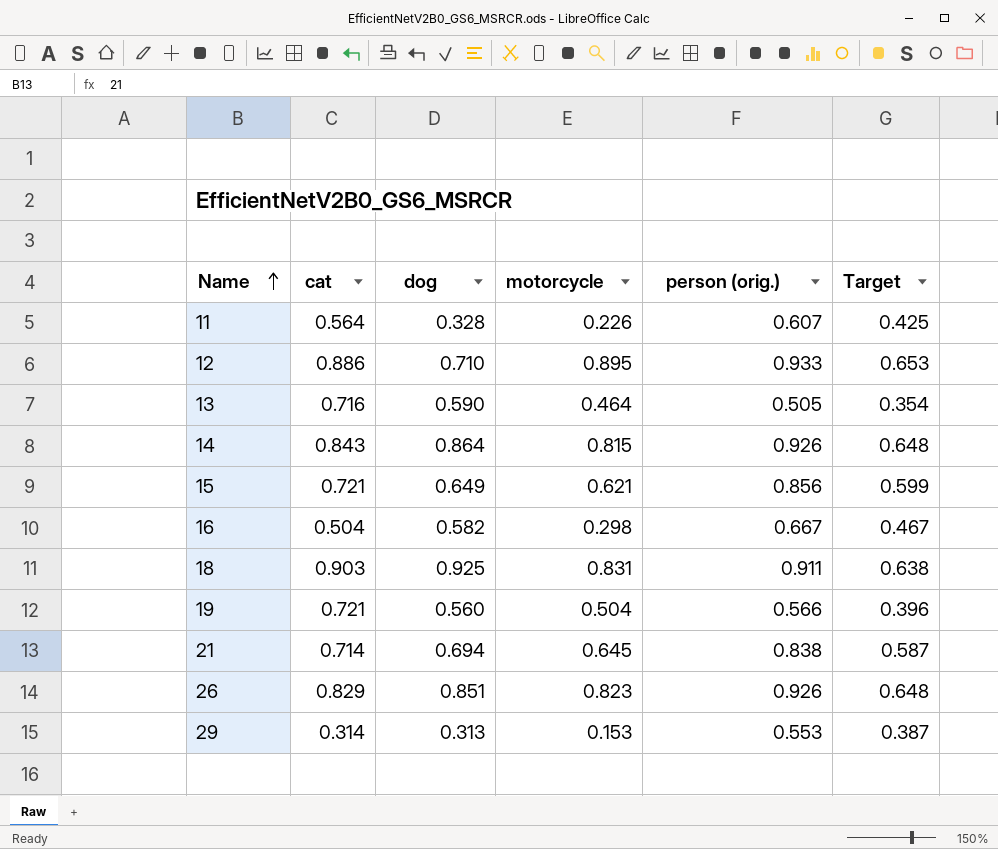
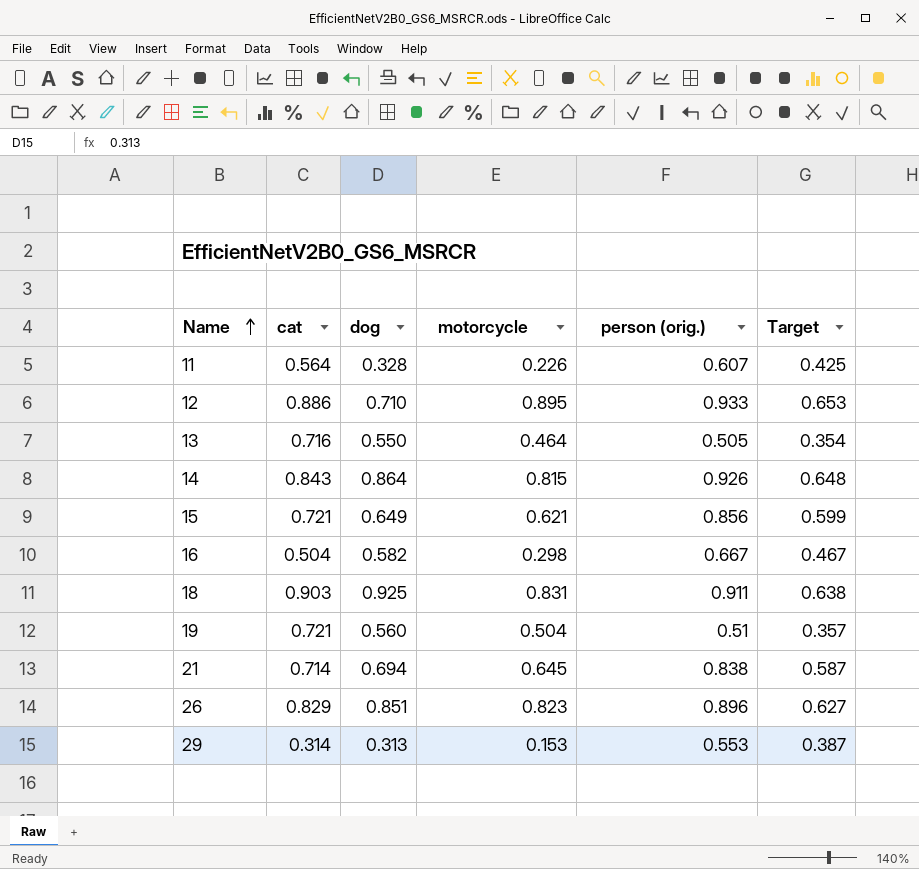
13 | dog: 0.590 -> 0.550
19 | person (orig.): 0.566 -> 0.51
19 | Target: 0.396 -> 0.357
26 | person (orig.): 0.926 -> 0.896
26 | Target: 0.648 -> 0.627

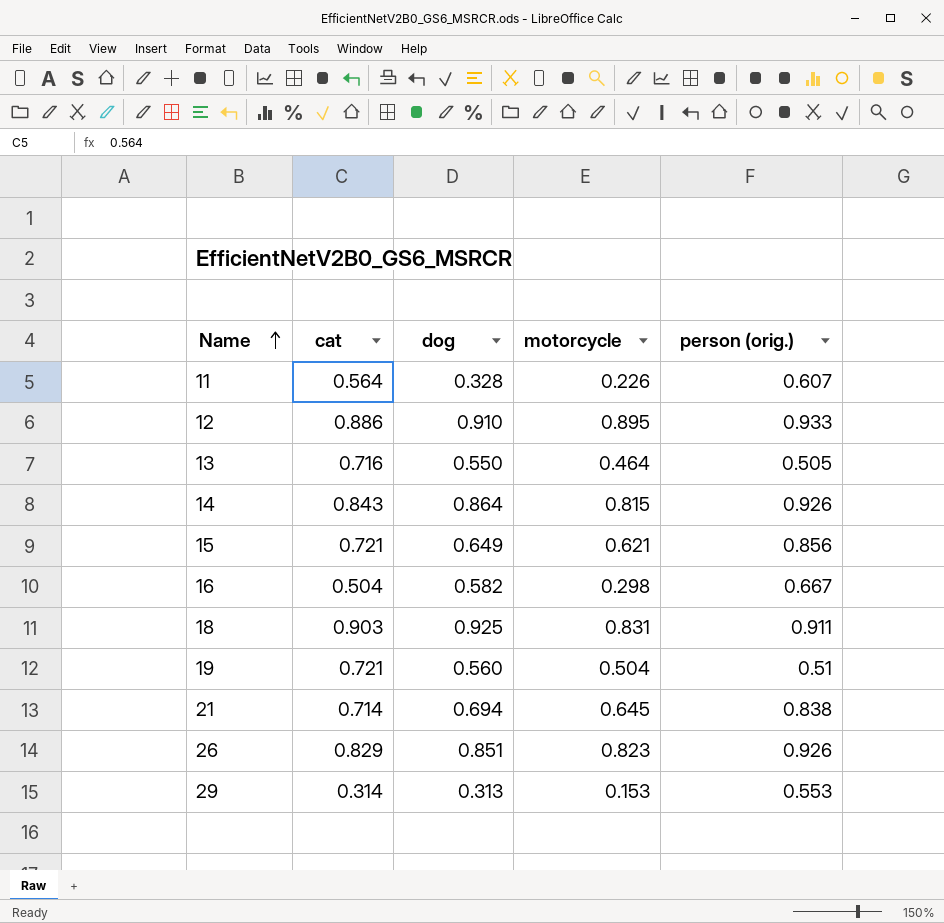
column Target | formula: [person (orig.)] * 0.7 -> none
12 | dog: 0.710 -> 0.910
26 | person (orig.): 0.896 -> 0.926

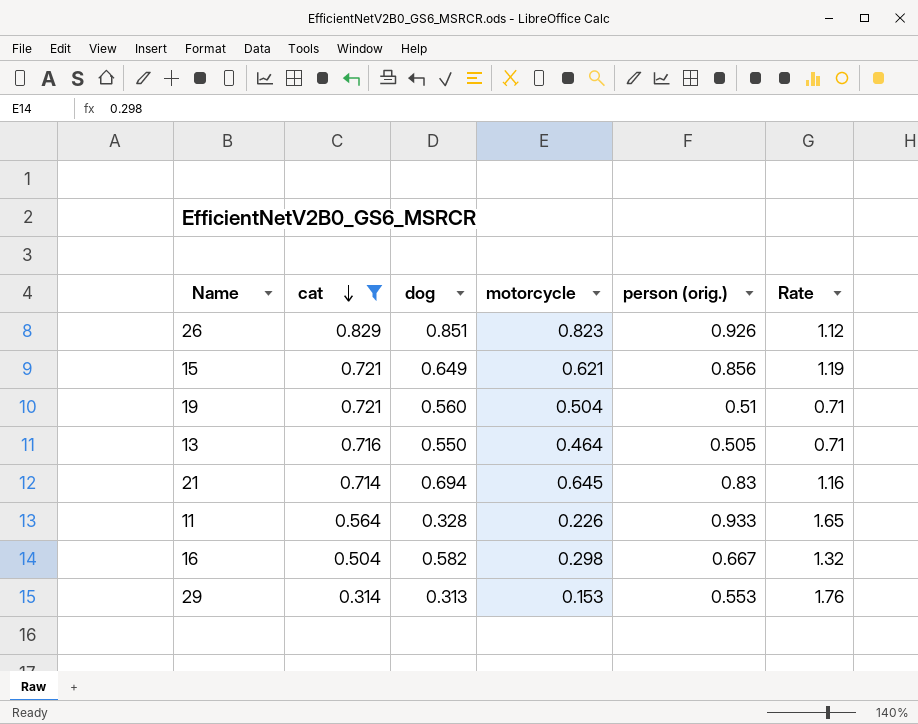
filter: none -> cat <= 0.829
row order: Name ascending -> cat descending
column Rate | formula: none -> [person (orig.)] / [cat]
21 | person (orig.): 0.838 -> 0.83
11 | person (orig.): 0.607 -> 0.933

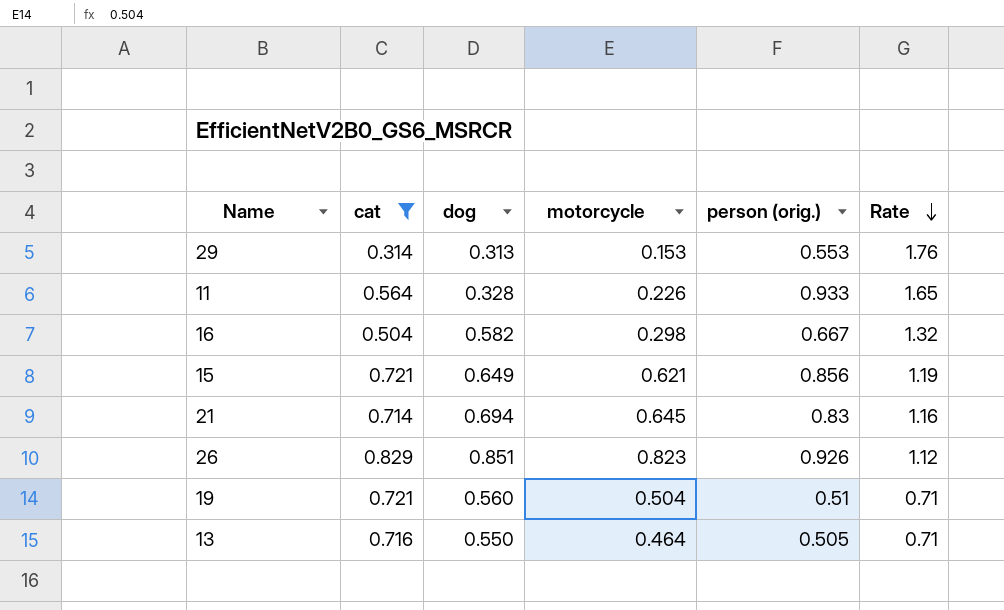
row order: cat descending -> Rate descending

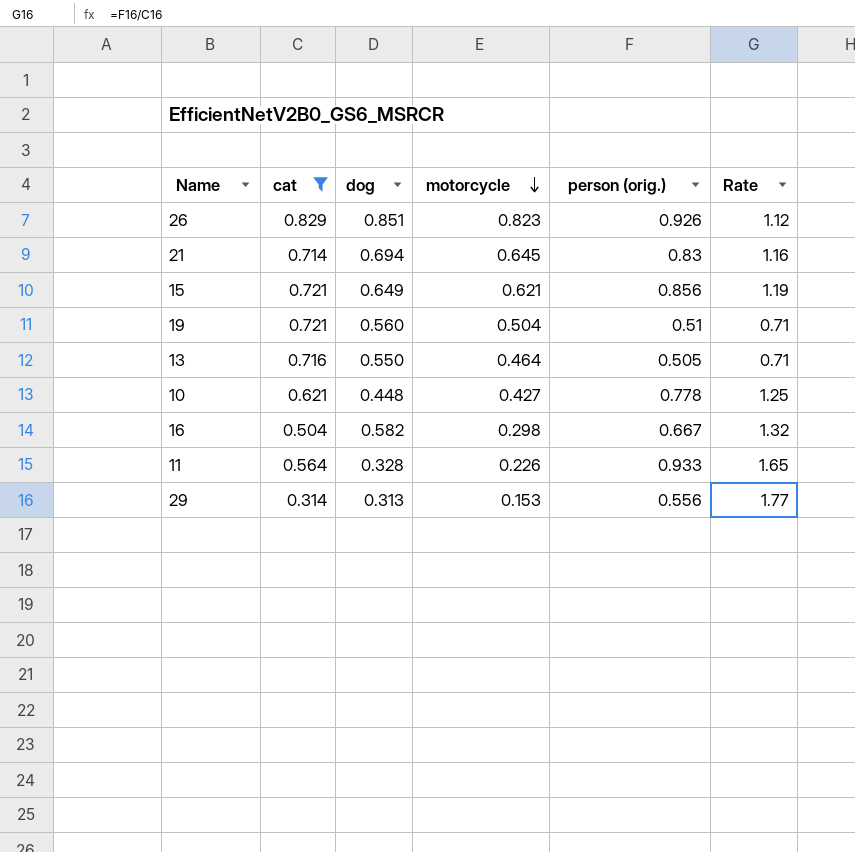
row order: Rate descending -> motorcycle descending
row 10: none -> 0.621 | 0.448 | 0.427 | 0.778 | 1.25
29 | person (orig.): 0.553 -> 0.556
29 | Rate: 1.76 -> 1.77

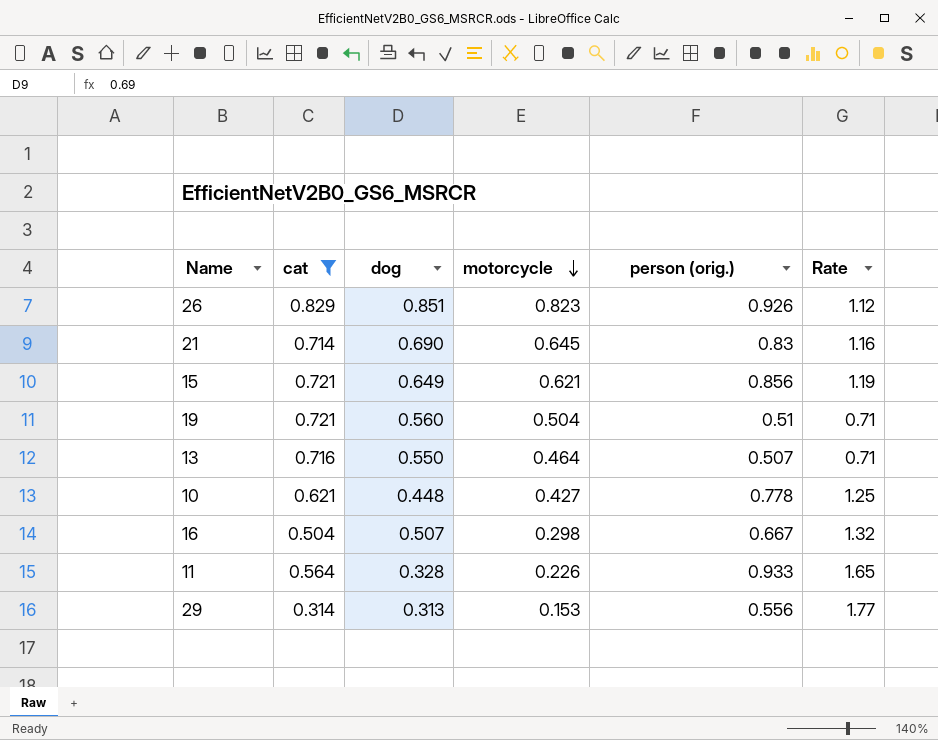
21 | dog: 0.694 -> 0.690
13 | person (orig.): 0.505 -> 0.507
16 | dog: 0.582 -> 0.507

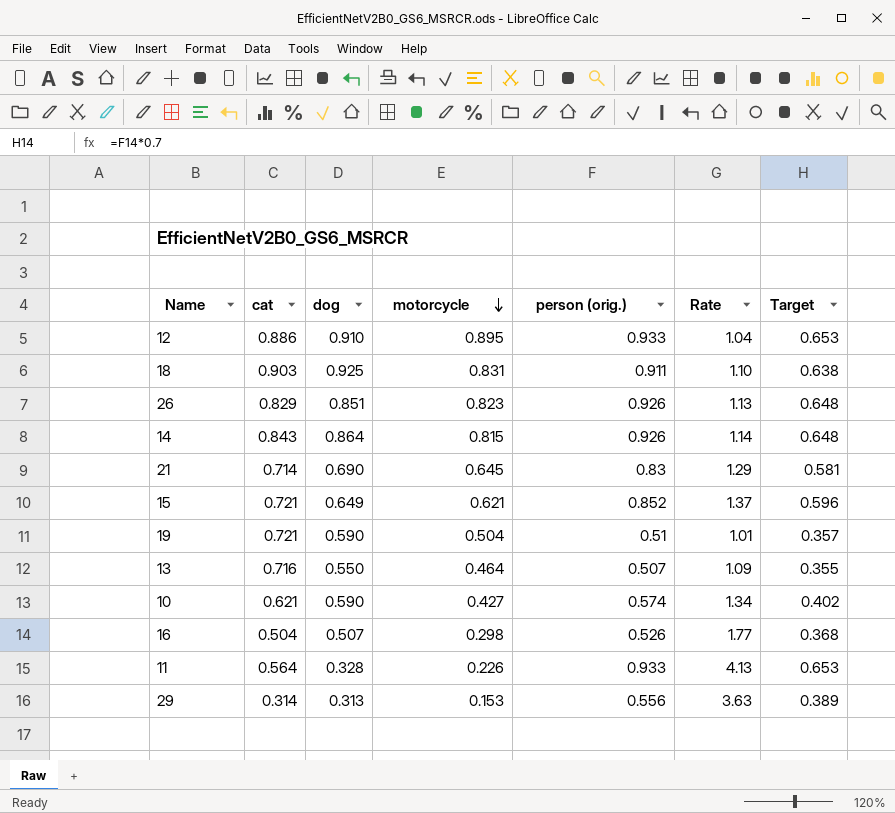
filter: cat <= 0.829 -> none
column Rate | formula: [person (orig.)] / [cat] -> [person (orig.)] / [motorcycle]
column Target | formula: none -> [person (orig.)] * 0.7
15 | person (orig.): 0.856 -> 0.852
19 | dog: 0.560 -> 0.590
10 | dog: 0.448 -> 0.590
10 | person (orig.): 0.778 -> 0.574
16 | person (orig.): 0.667 -> 0.526

